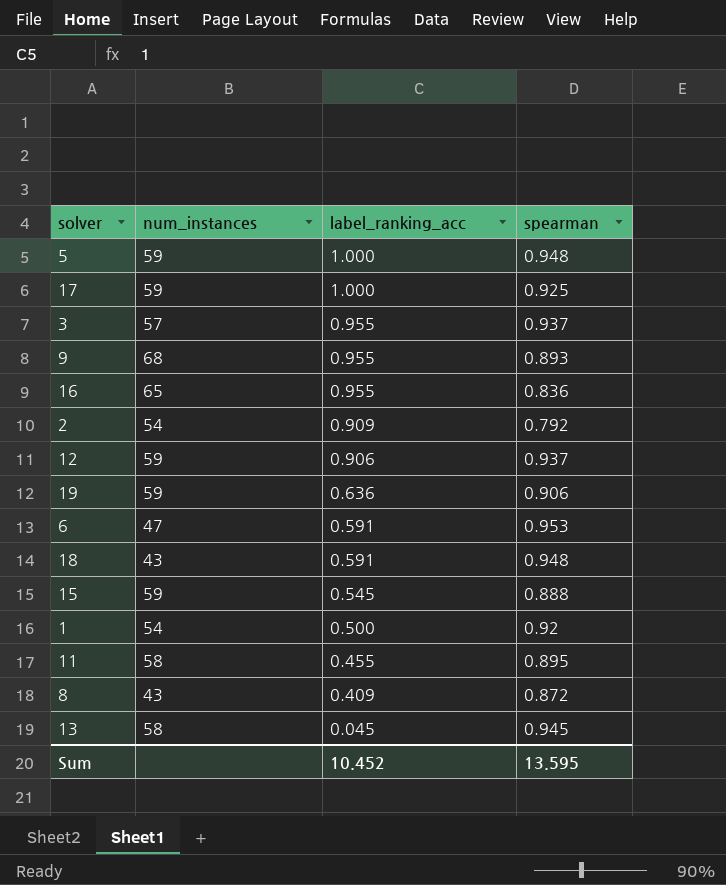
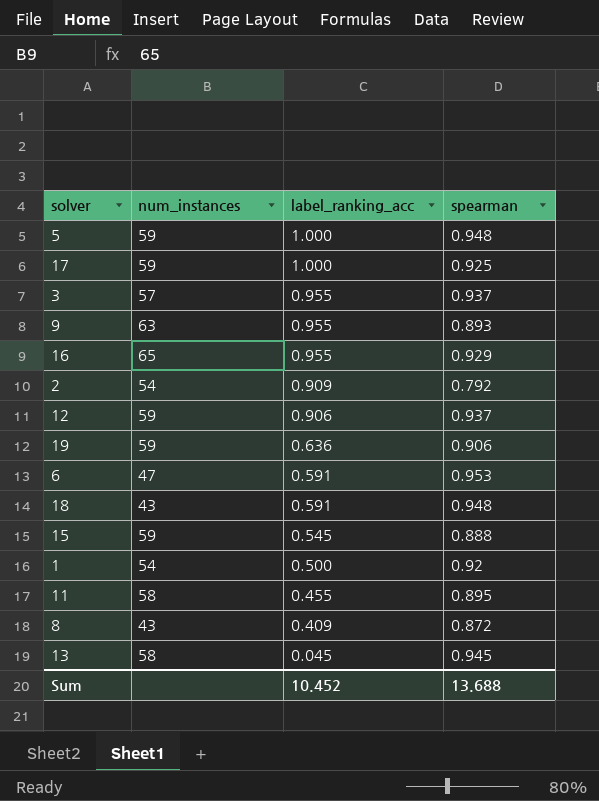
9 | num_instances: 68 -> 63
16 | spearman: 0.836 -> 0.929
Sum | spearman: 13.595 -> 13.688

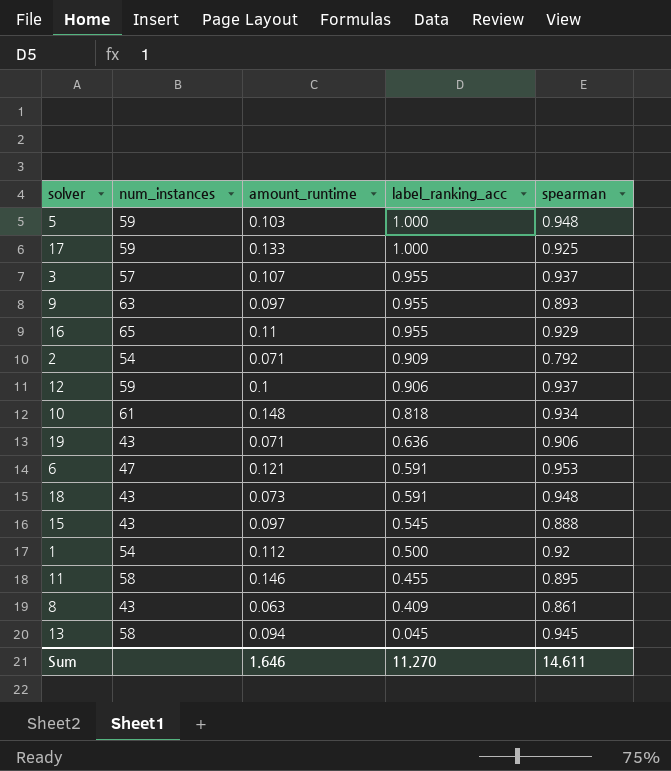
column amount_runtime | position: none -> 3
row 10: none -> 61 | 0.148 | 0.818 | 0.934
19 | num_instances: 59 -> 43
15 | num_instances: 59 -> 43
8 | spearman: 0.872 -> 0.861
Sum | label_ranking_acc: 10.452 -> 11.270
Sum | spearman: 13.688 -> 14.611

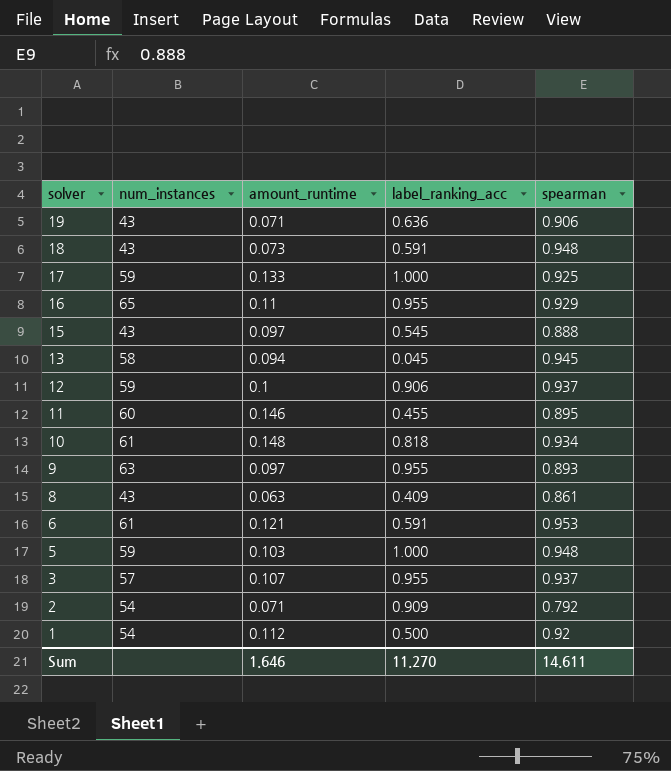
row order: label_ranking_acc descending -> solver descending
11 | num_instances: 58 -> 60
6 | num_instances: 47 -> 61

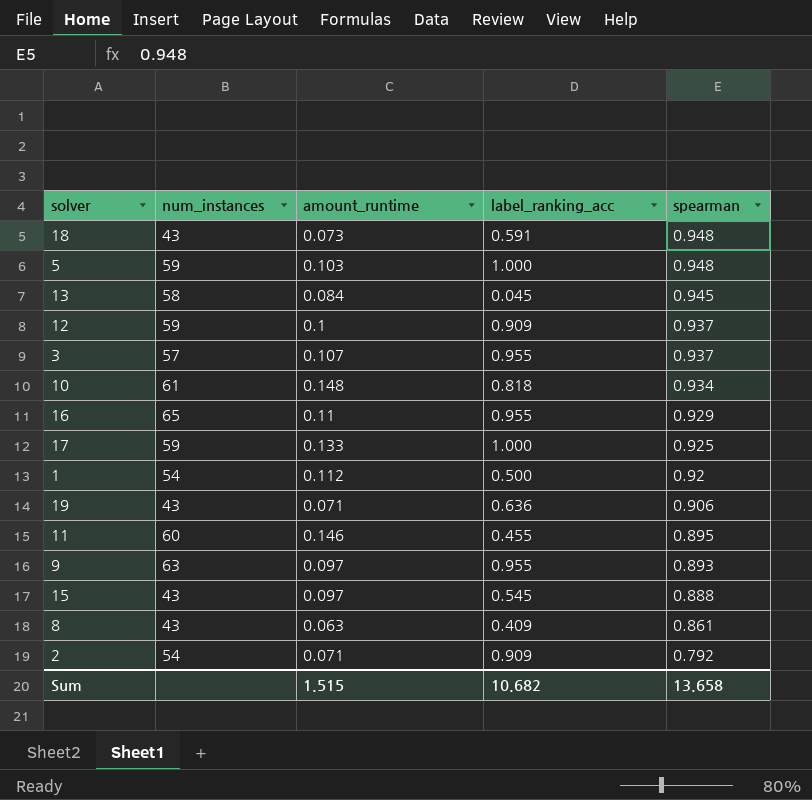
row order: solver descending -> spearman descending
row 6: 61 | 0.121 | 0.591 | 0.953 -> none
13 | amount_runtime: 0.094 -> 0.084
12 | label_ranking_acc: 0.906 -> 0.909
Sum | amount_runtime: 1.646 -> 1.515
Sum | label_ranking_acc: 11.270 -> 10.682
Sum | spearman: 14.611 -> 13.658

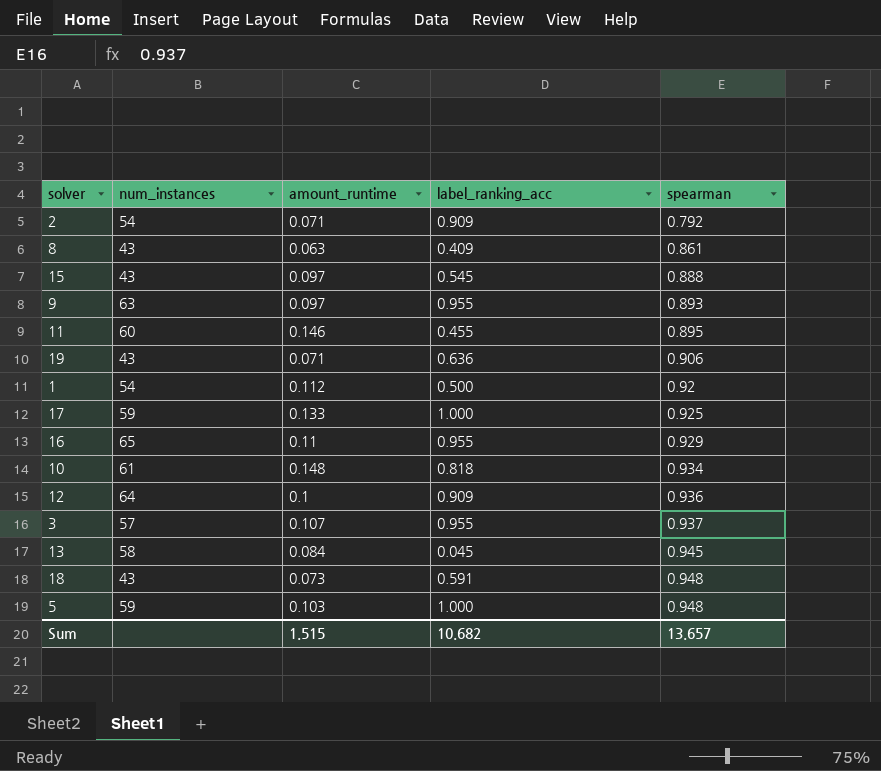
row order: spearman descending -> spearman ascending
12 | num_instances: 59 -> 64
12 | spearman: 0.937 -> 0.936
Sum | spearman: 13.658 -> 13.657

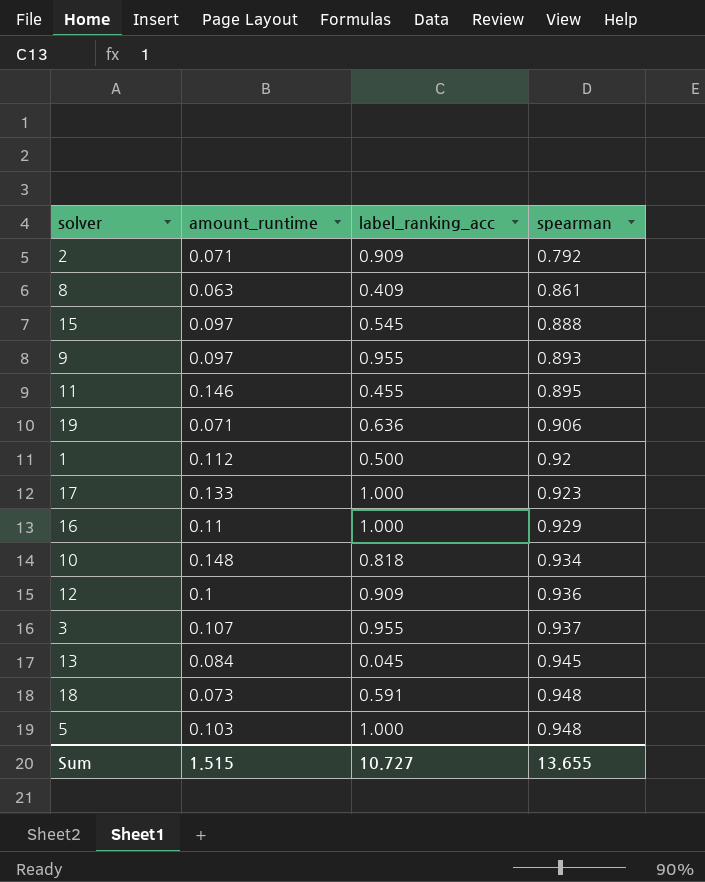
column num_instances | position: 2 -> none
17 | spearman: 0.925 -> 0.923
16 | label_ranking_acc: 0.955 -> 1.000
Sum | label_ranking_acc: 10.682 -> 10.727
Sum | spearman: 13.657 -> 13.655

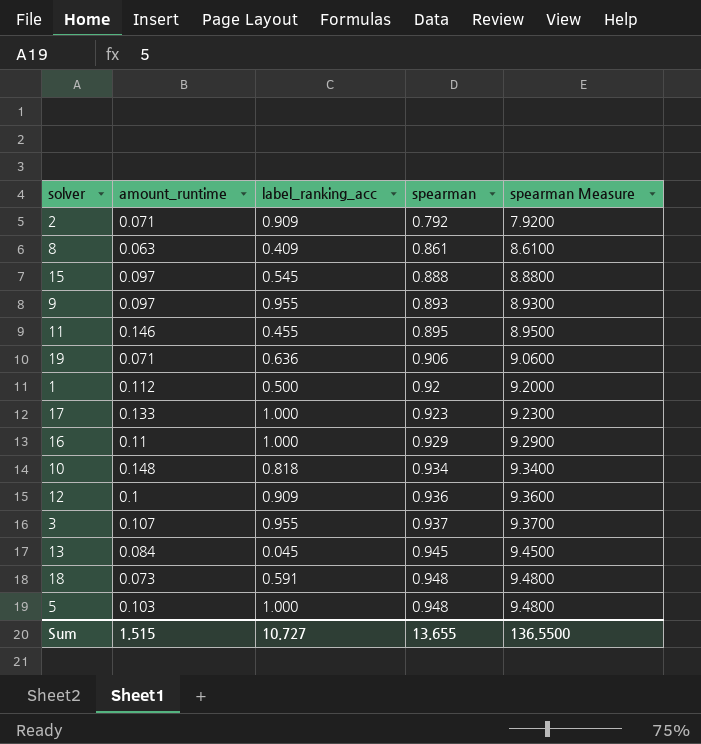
column spearman Measure | formula: none -> [spearman] * 10

